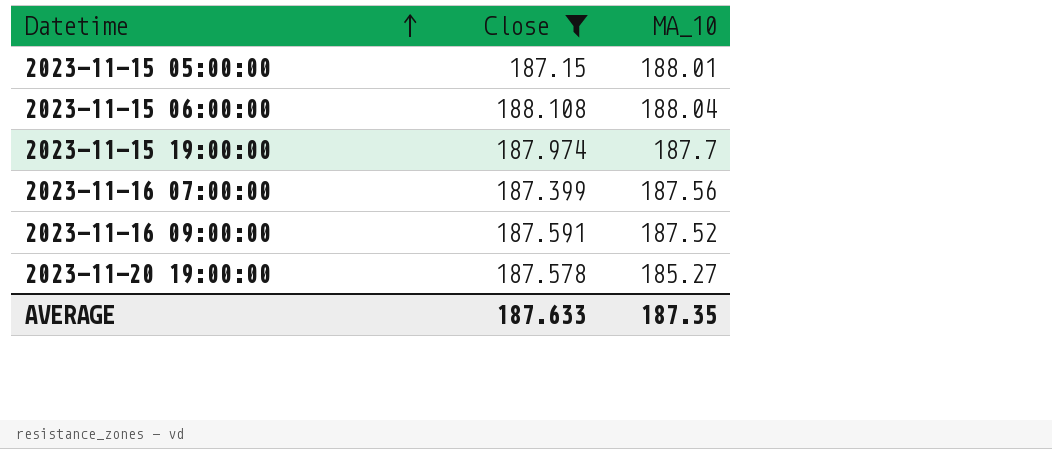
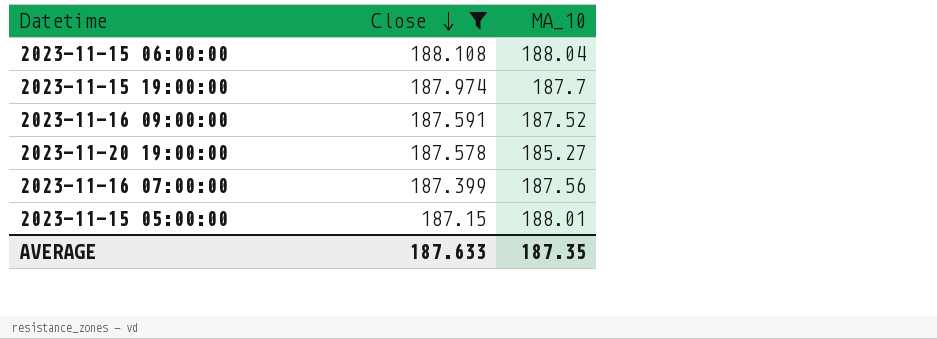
row order: Datetime ascending -> Close descending

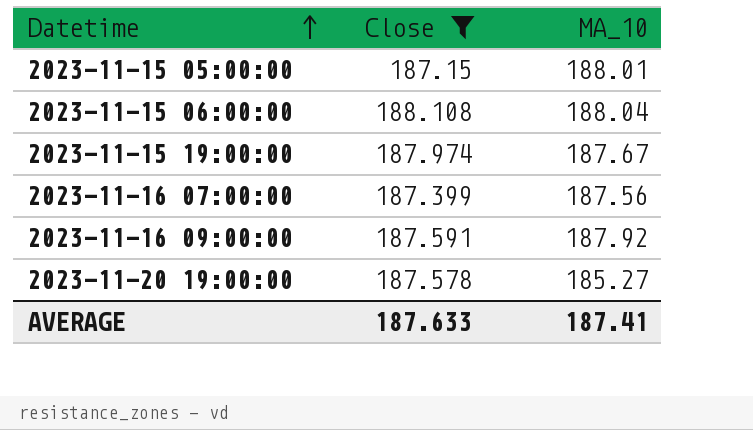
row order: Close descending -> Datetime ascending
2023-11-15 19:00:00 | MA_10: 187.7 -> 187.67
2023-11-16 09:00:00 | MA_10: 187.52 -> 187.92
AVERAGE | MA_10: 187.35 -> 187.41

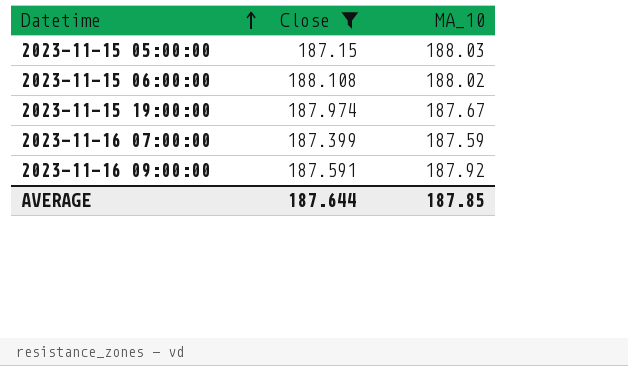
row 2023-11-20 19:00:00: 187.578 | 185.27 -> none
2023-11-15 05:00:00 | MA_10: 188.01 -> 188.03
2023-11-15 06:00:00 | MA_10: 188.04 -> 188.02
2023-11-16 07:00:00 | MA_10: 187.56 -> 187.59
AVERAGE | Close: 187.633 -> 187.644
AVERAGE | MA_10: 187.41 -> 187.85

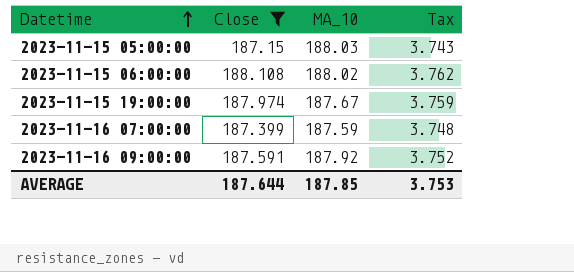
column Tax | formula: none -> [Close] * 0.02

